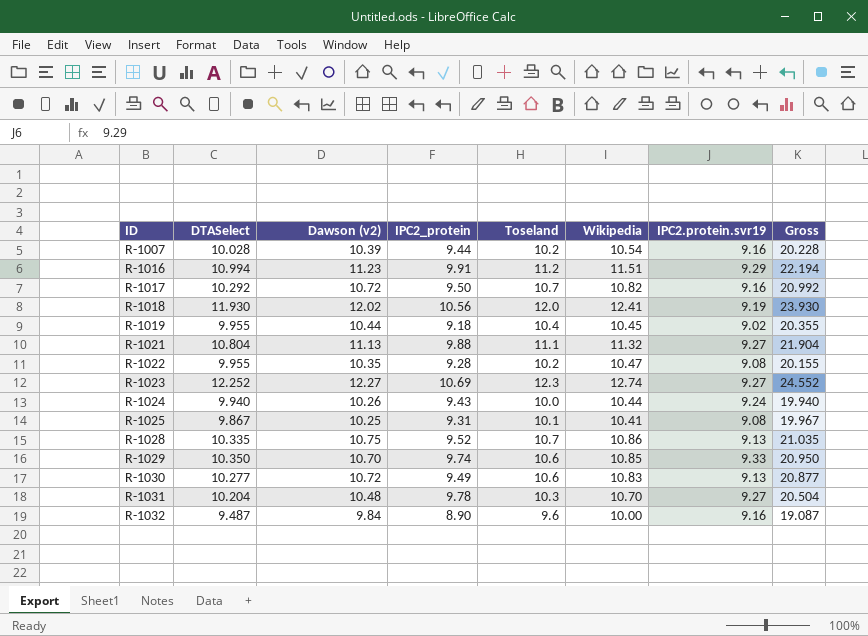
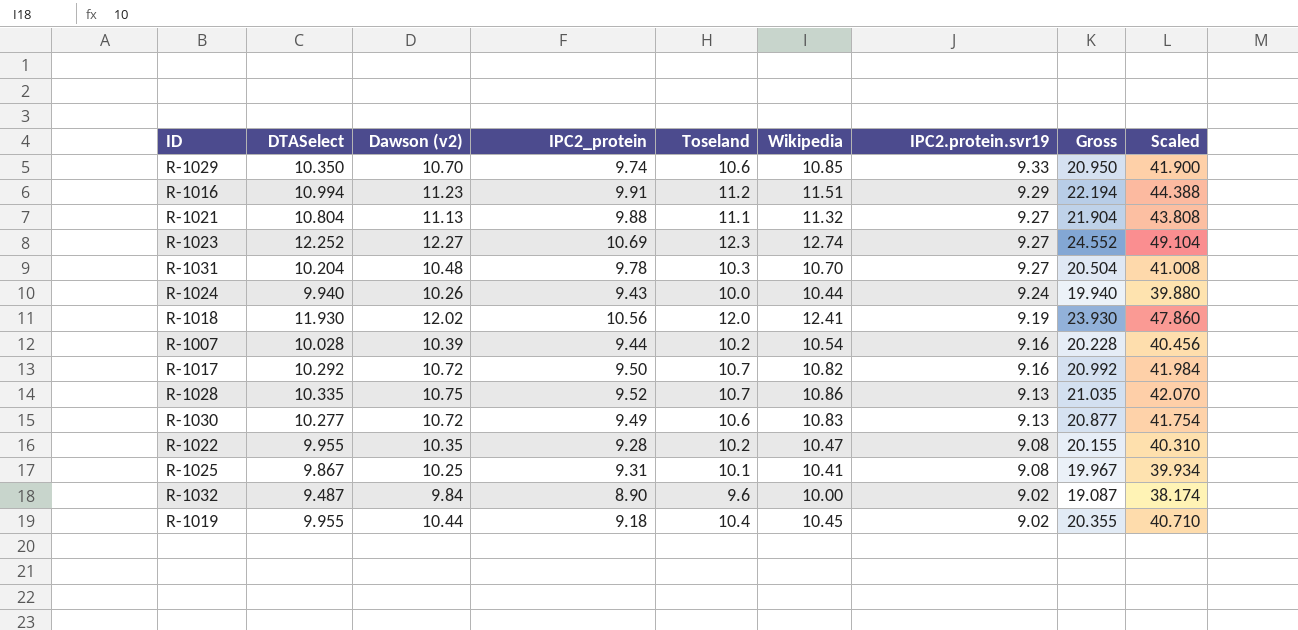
row order: ID ascending -> IPC2.protein.svr19 descending
column Scaled | formula: none -> [Gross] * 2
R-1032 | IPC2.protein.svr19: 9.16 -> 9.02

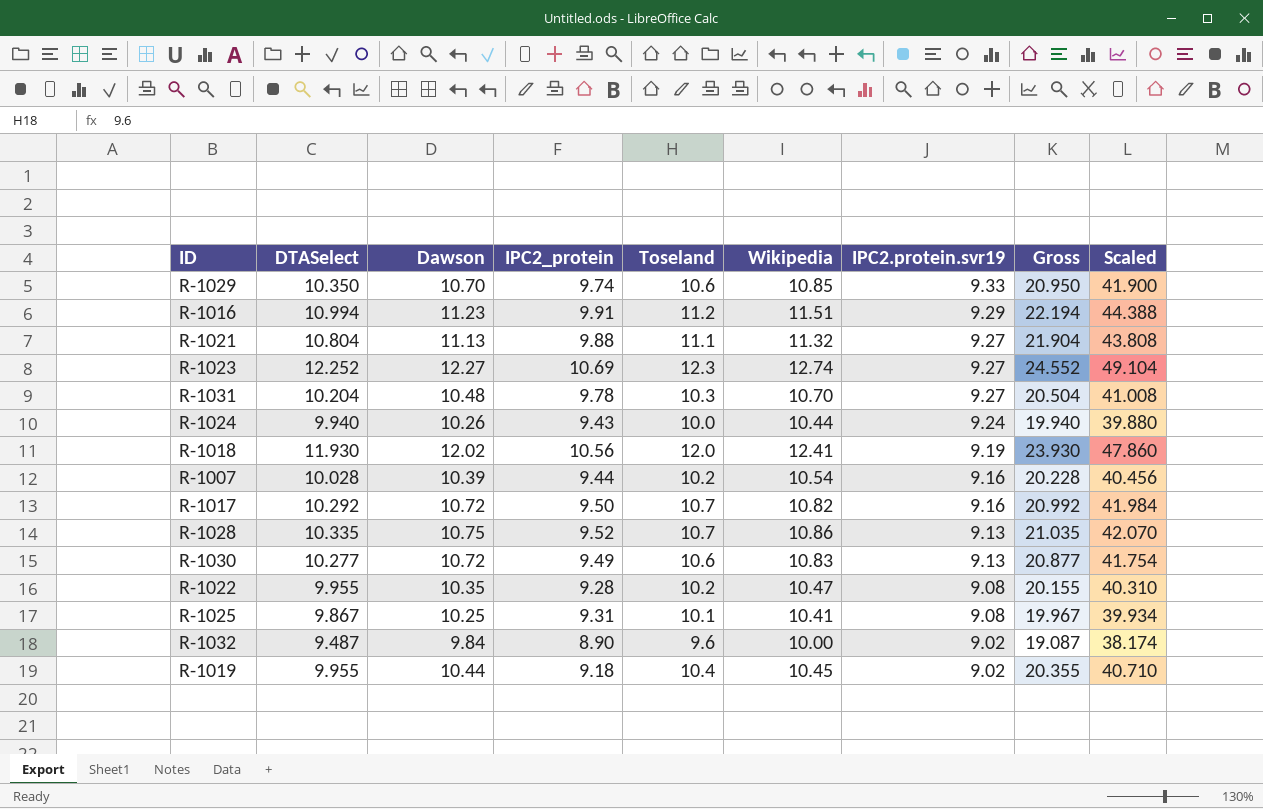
column name: Dawson (v2) -> Dawson

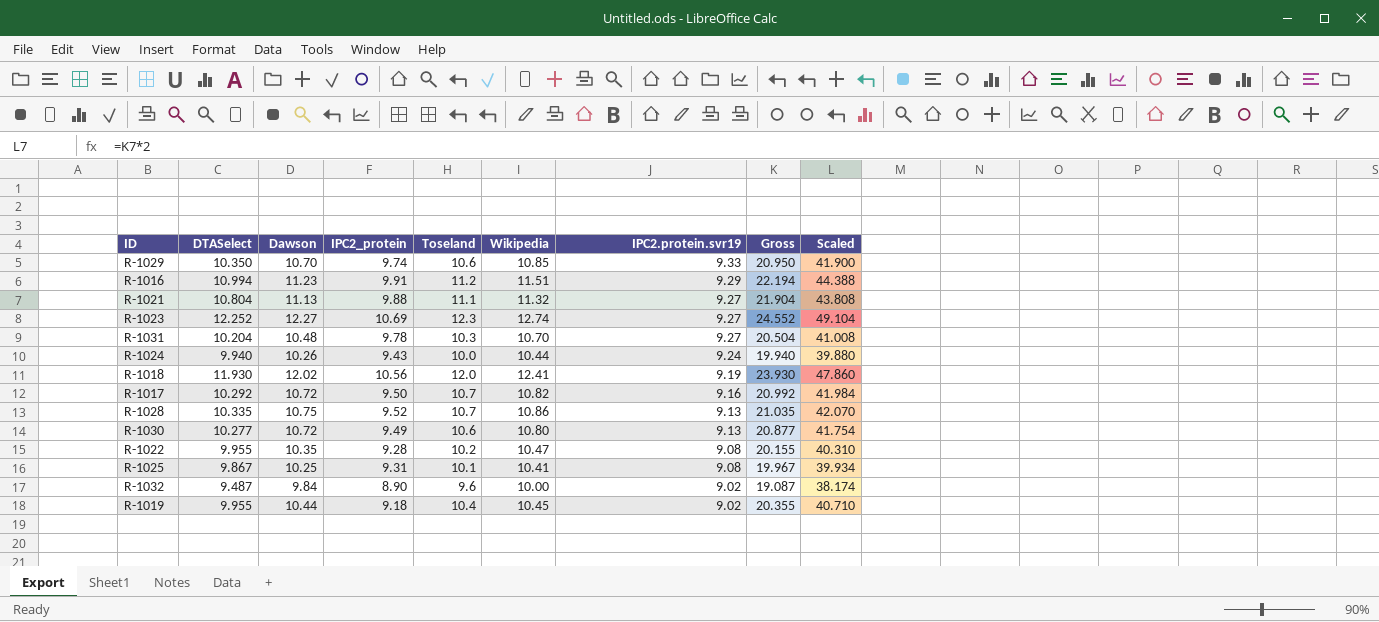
row R-1007: 10.028 | 10.39 | 9.44 | 10.2 | 10.54 | 9.16 | 20.228 | 40.456 -> none
R-1030 | Wikipedia: 10.83 -> 10.80

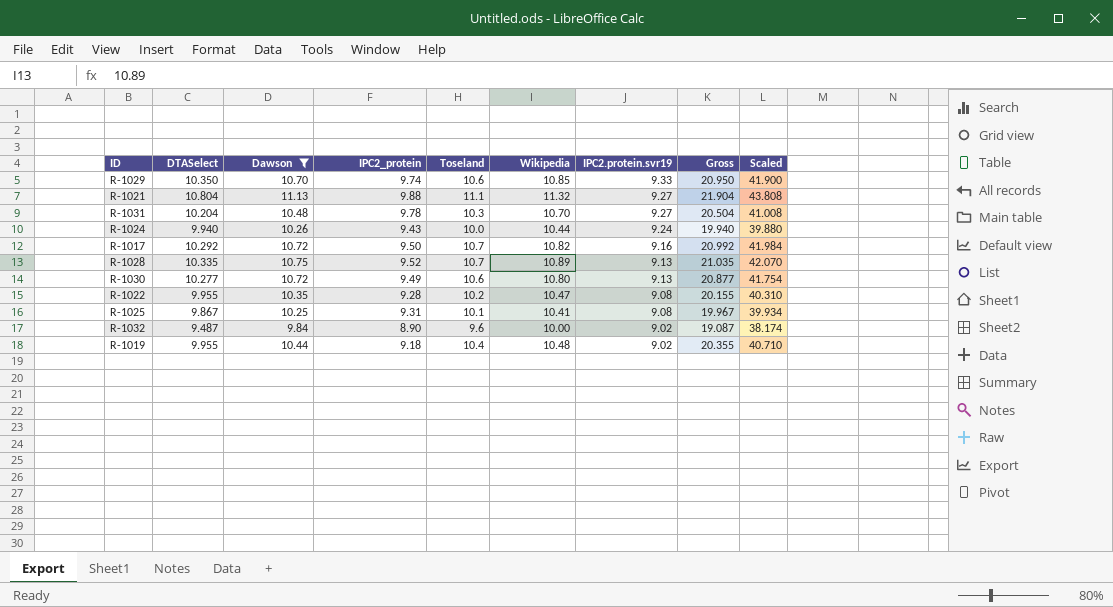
filter: none -> Dawson <= 11.13
R-1028 | Wikipedia: 10.86 -> 10.89
R-1019 | Wikipedia: 10.45 -> 10.48

